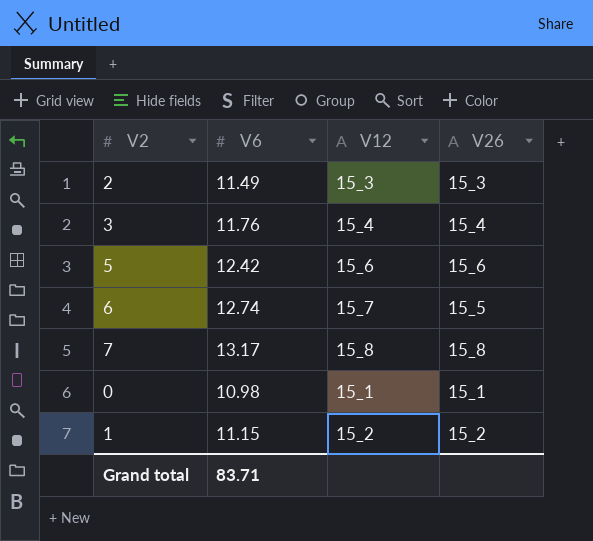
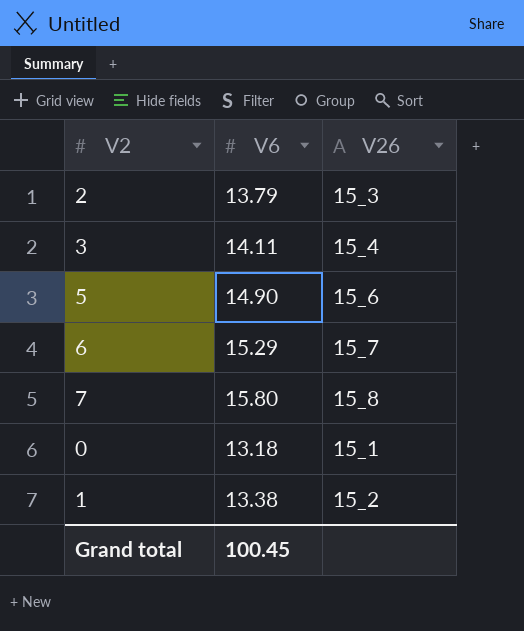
column V12 | position: 3 -> none
2 | V6: 11.49 -> 13.79
3 | V6: 11.76 -> 14.11
5 | V6: 12.42 -> 14.90
6 | V6: 12.74 -> 15.29
6 | V26: 15_5 -> 15_7
7 | V6: 13.17 -> 15.80
0 | V6: 10.98 -> 13.18
1 | V6: 11.15 -> 13.38
Grand total | V6: 83.71 -> 100.45

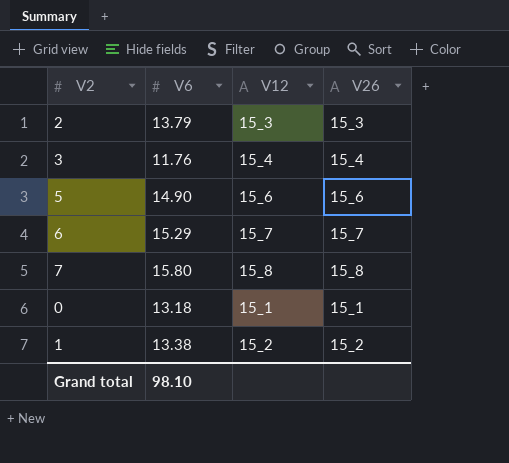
column V12 | position: none -> 3
3 | V6: 14.11 -> 11.76
Grand total | V6: 100.45 -> 98.10

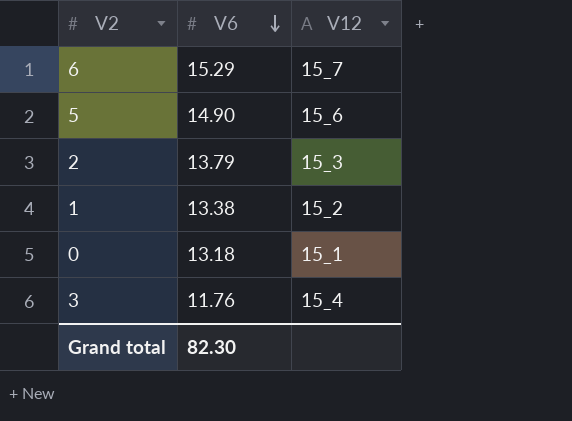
row order: none -> V6 descending
column V26 | position: 4 -> none
row 7: 15.80 | 15_8 | 15_8 -> none
Grand total | V6: 98.10 -> 82.30

